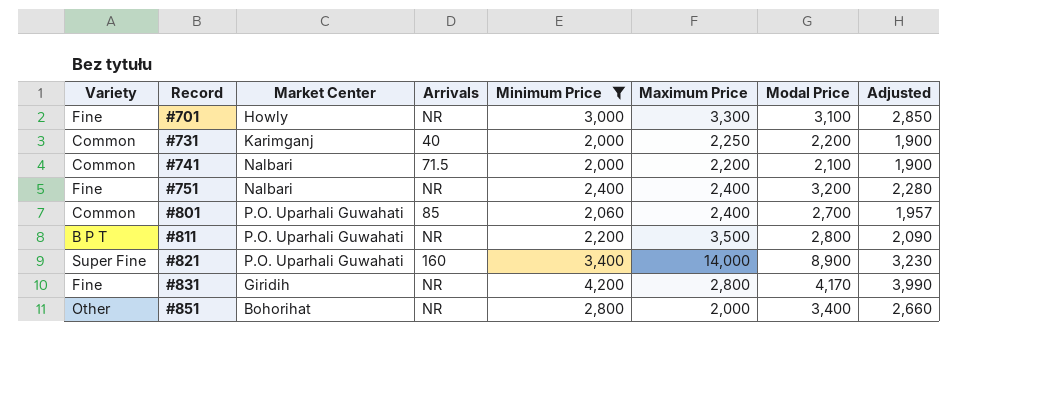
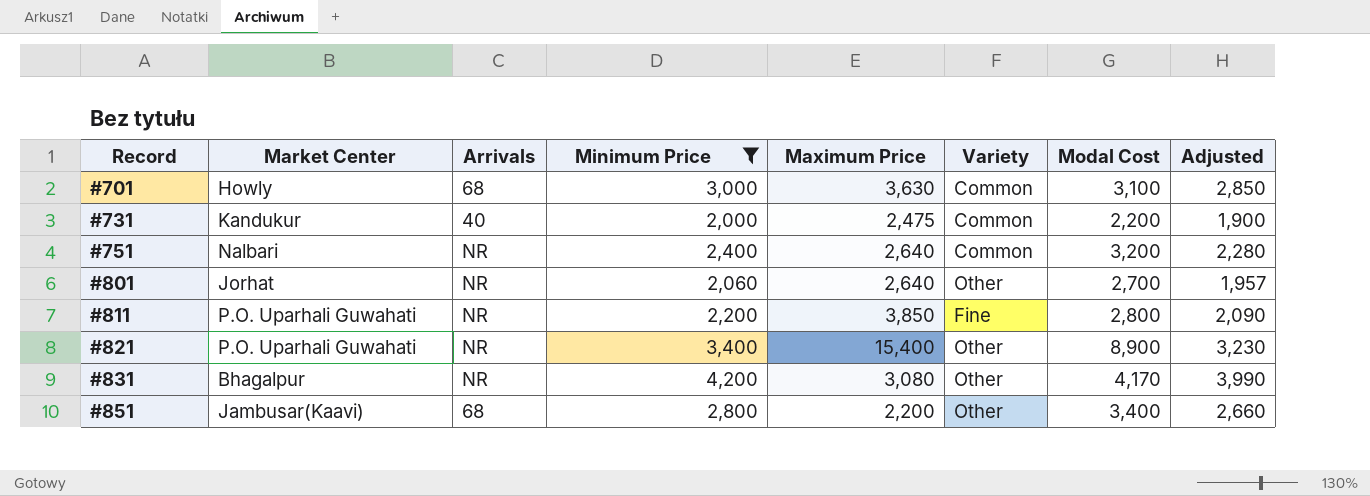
column Variety | position: 1 -> 6
column name: Modal Price -> Modal Cost
row #741: Common | Nalbari | 71.5 | 2,000 | 2,200 | 2,100 | 1,900 -> none
#701 | Arrivals: NR -> 68
#701 | Maximum Price: 3,300 -> 3,630
#701 | Variety: Fine -> Common
#731 | Market Center: Karimganj -> Kandukur
#731 | Maximum Price: 2,250 -> 2,475
#751 | Maximum Price: 2,400 -> 2,640
#751 | Variety: Fine -> Common
#801 | Market Center: P.O. Uparhali Guwahati -> Jorhat
#801 | Arrivals: 85 -> NR
#801 | Maximum Price: 2,400 -> 2,640
#801 | Variety: Common -> Other
#811 | Maximum Price: 3,500 -> 3,850
#811 | Variety: B P T -> Fine
#821 | Arrivals: 160 -> NR
#821 | Maximum Price: 14,000 -> 15,400
#821 | Variety: Super Fine -> Other
#831 | Market Center: Giridih -> Bhagalpur
#831 | Maximum Price: 2,800 -> 3,080
#831 | Variety: Fine -> Other
#851 | Market Center: Bohorihat -> Jambusar(Kaavi)
#851 | Arrivals: NR -> 68
#851 | Maximum Price: 2,000 -> 2,200

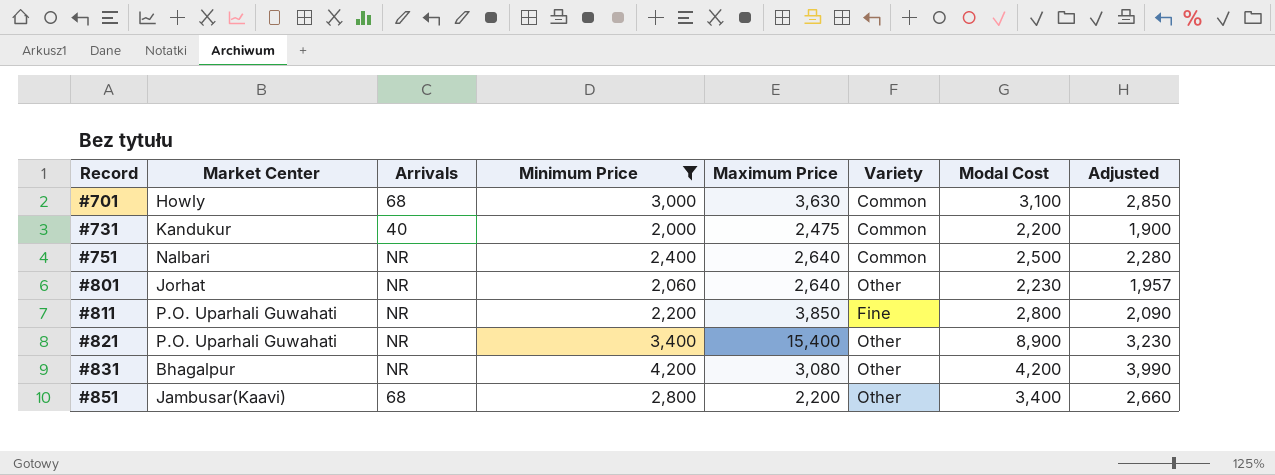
#751 | Modal Cost: 3,200 -> 2,500
#801 | Modal Cost: 2,700 -> 2,230
#831 | Modal Cost: 4,170 -> 4,200

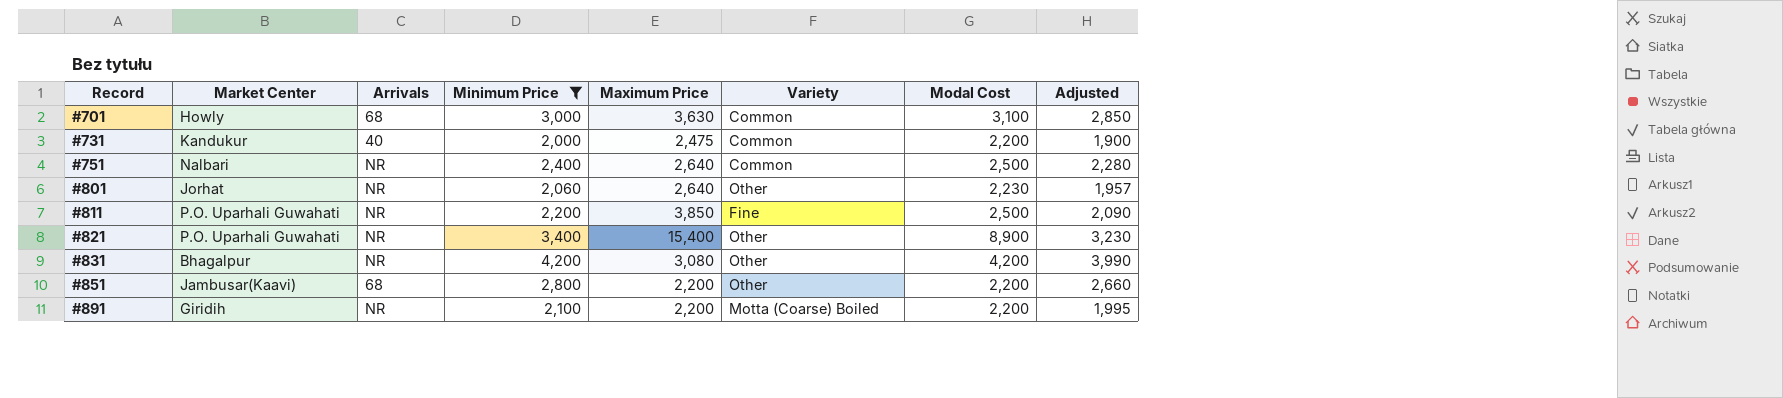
#811 | Modal Cost: 2,800 -> 2,500
#851 | Modal Cost: 3,400 -> 2,200
row #891: none -> Giridih | NR | 2,100 | 2,200 | Motta (Coarse) Boiled | 2,200 | 1,995

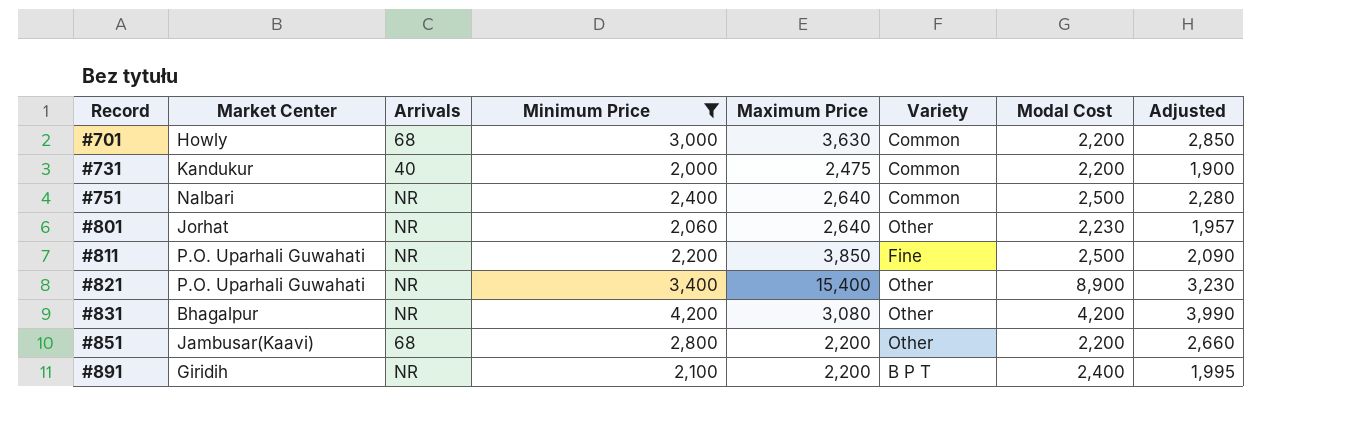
#701 | Modal Cost: 3,100 -> 2,200
#891 | Variety: Motta (Coarse) Boiled -> B P T
#891 | Modal Cost: 2,200 -> 2,400

